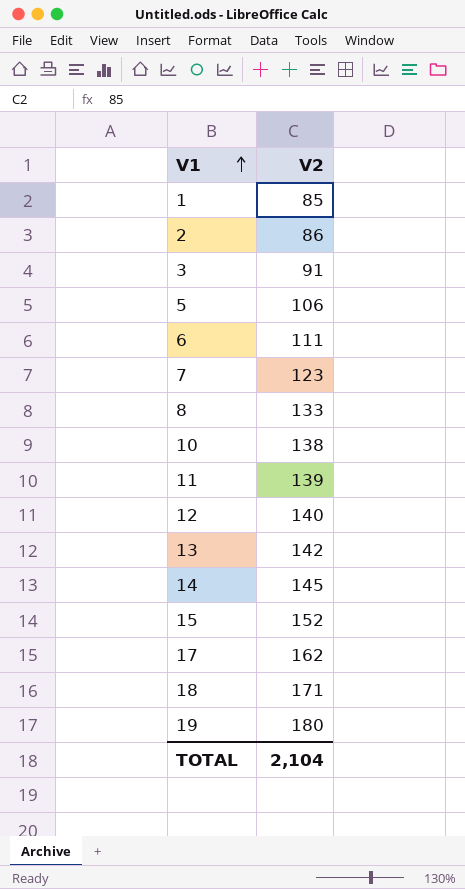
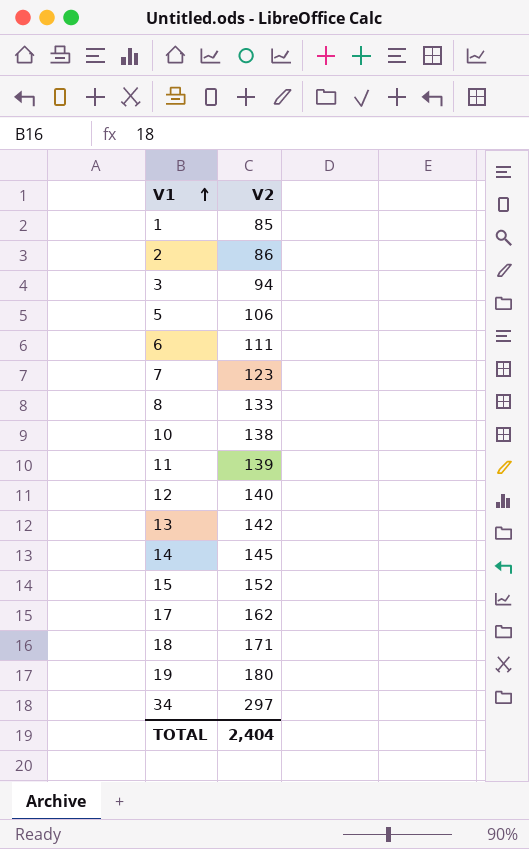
3 | V2: 91 -> 94
row 34: none -> 297
TOTAL | V2: 2,104 -> 2,404

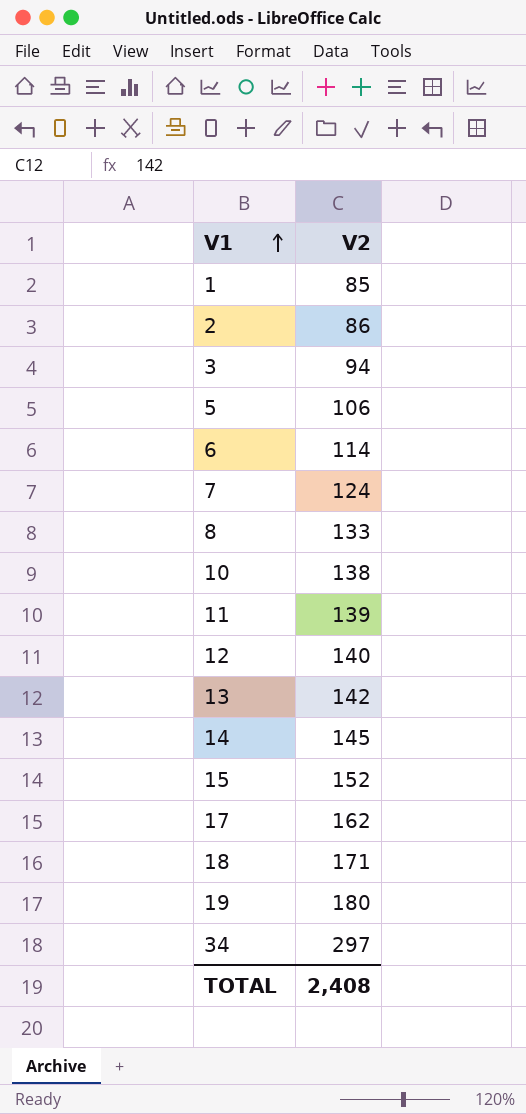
6 | V2: 111 -> 114
7 | V2: 123 -> 124
TOTAL | V2: 2,404 -> 2,408

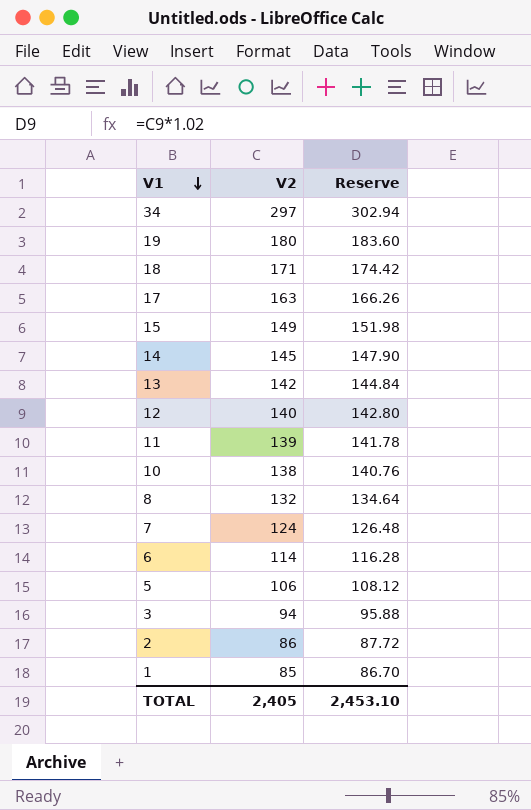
row order: V1 ascending -> V1 descending
column Reserve | formula: none -> [V2] * 1.02
17 | V2: 162 -> 163
15 | V2: 152 -> 149
8 | V2: 133 -> 132
TOTAL | V2: 2,408 -> 2,405

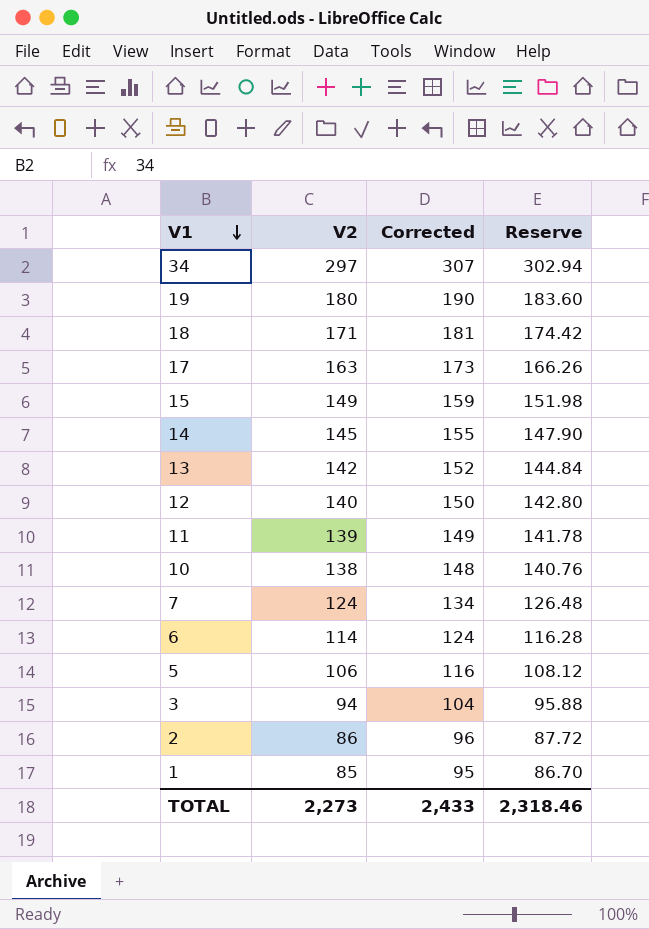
column Corrected | formula: none -> [V2] + 10
row 8: 132 | 134.64 -> none
TOTAL | V2: 2,405 -> 2,273
TOTAL | Reserve: 2,453.10 -> 2,318.46

